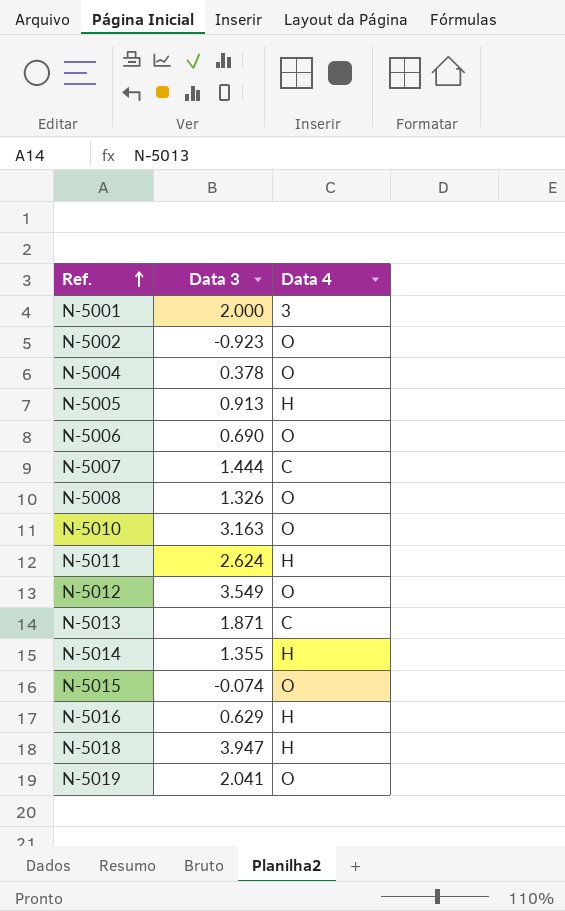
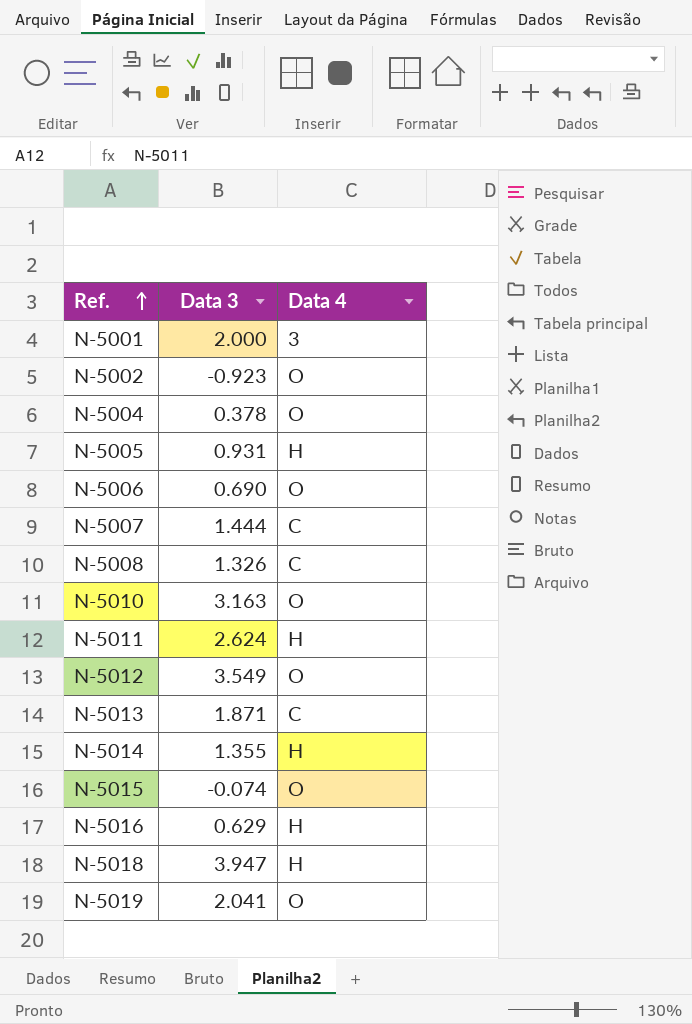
N-5005 | Data 3: 0.913 -> 0.931
N-5008 | Data 4: O -> C

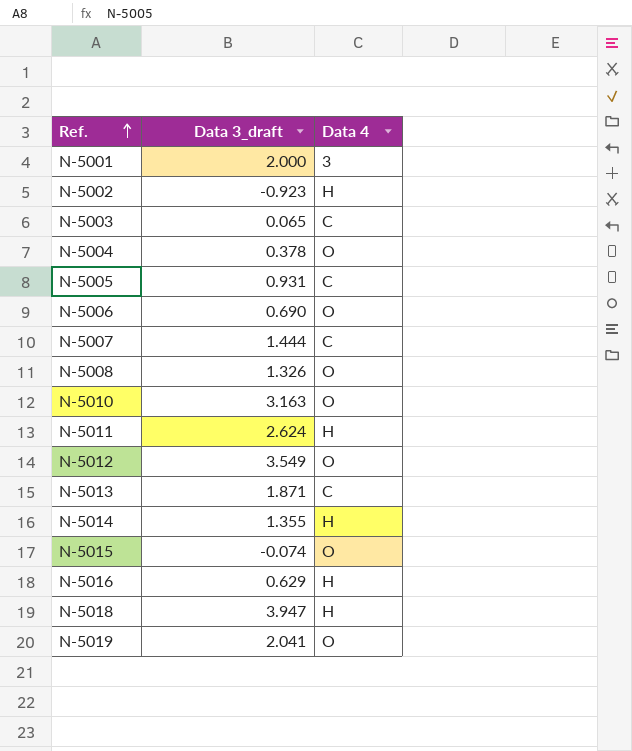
column name: Data 3 -> Data 3_draft
N-5002 | Data 4: O -> H
row N-5003: none -> 0.065 | C
N-5005 | Data 4: H -> C
N-5008 | Data 4: C -> O

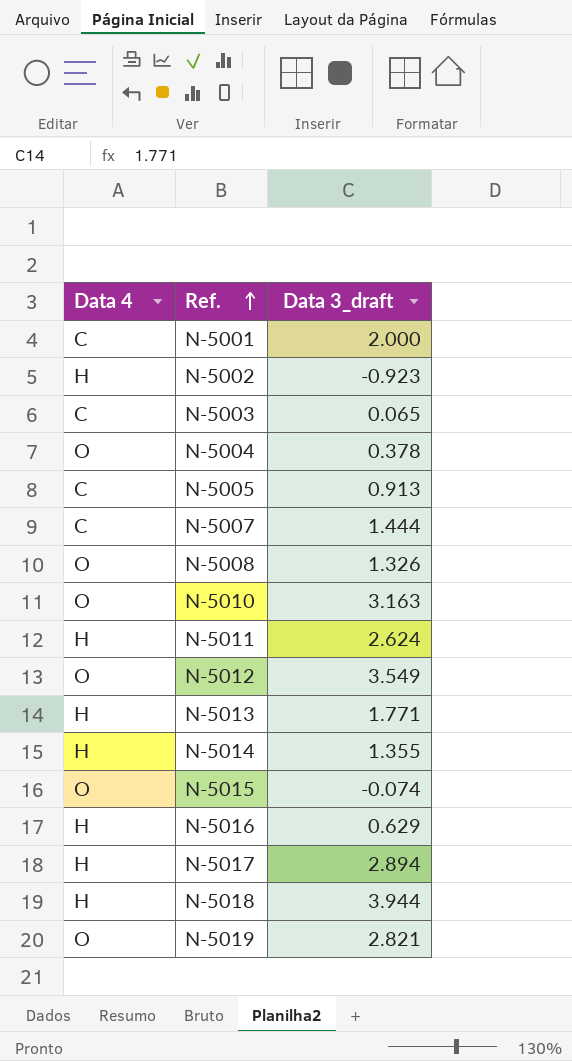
column Data 4 | position: 3 -> 1
row N-5006: 0.690 | O -> none
N-5001 | Data 4: 3 -> C
N-5005 | Data 3_draft: 0.931 -> 0.913
N-5013 | Data 4: C -> H
N-5013 | Data 3_draft: 1.871 -> 1.771
row N-5017: none -> H | 2.894
N-5018 | Data 3_draft: 3.947 -> 3.944
N-5019 | Data 3_draft: 2.041 -> 2.821

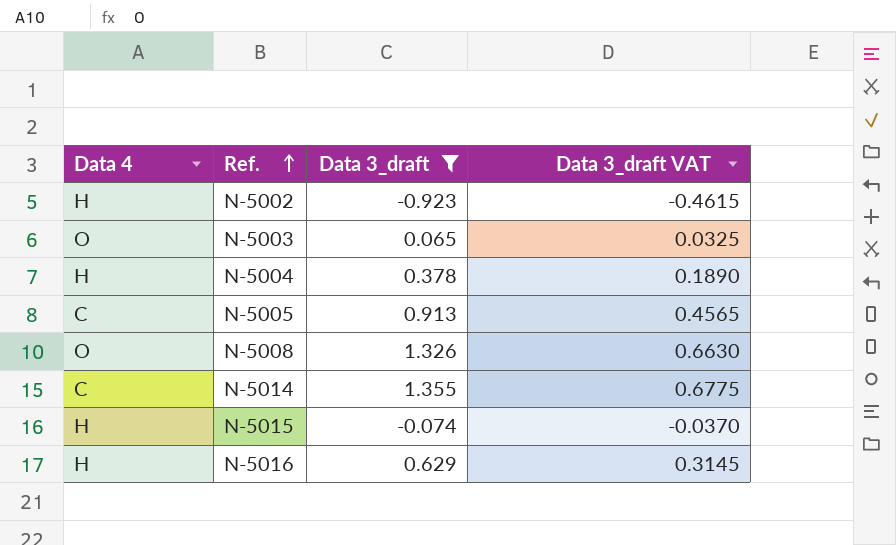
filter: none -> Data 3_draft <= 1.355
column Data 3_draft VAT | formula: none -> [Data 3_draft] * 0.5
N-5003 | Data 4: C -> O
N-5004 | Data 4: O -> H
N-5014 | Data 4: H -> C
N-5015 | Data 4: O -> H

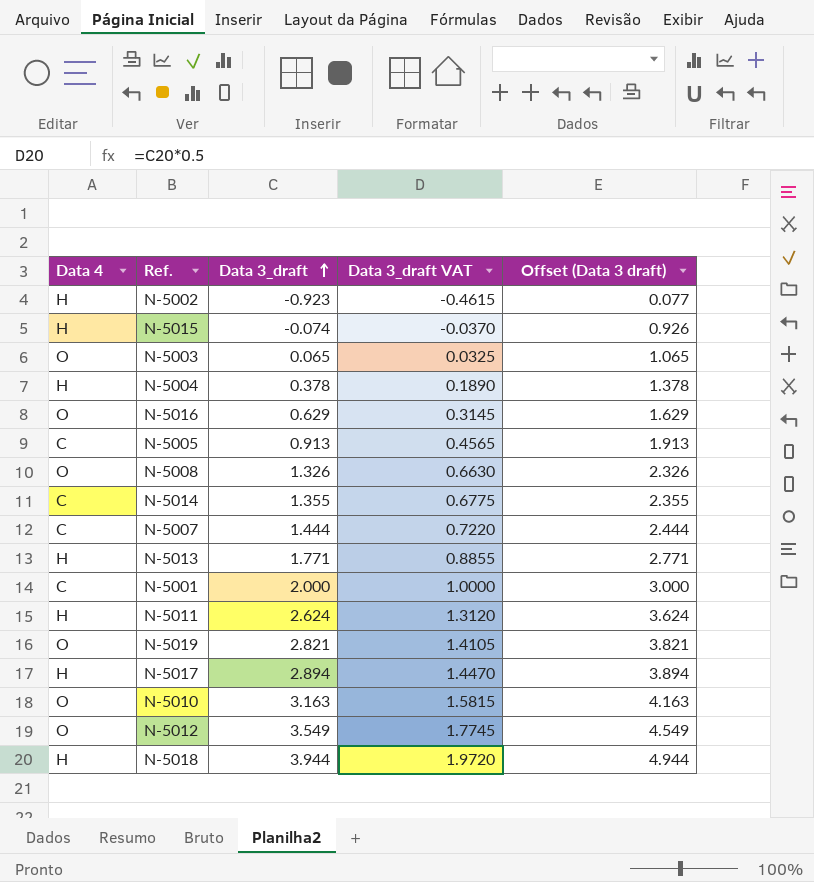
filter: Data 3_draft <= 1.355 -> none
row order: Ref. ascending -> Data 3_draft ascending
column Offset (Data 3 draft) | formula: none -> [Data 3_draft] + 1
N-5016 | Data 4: H -> O

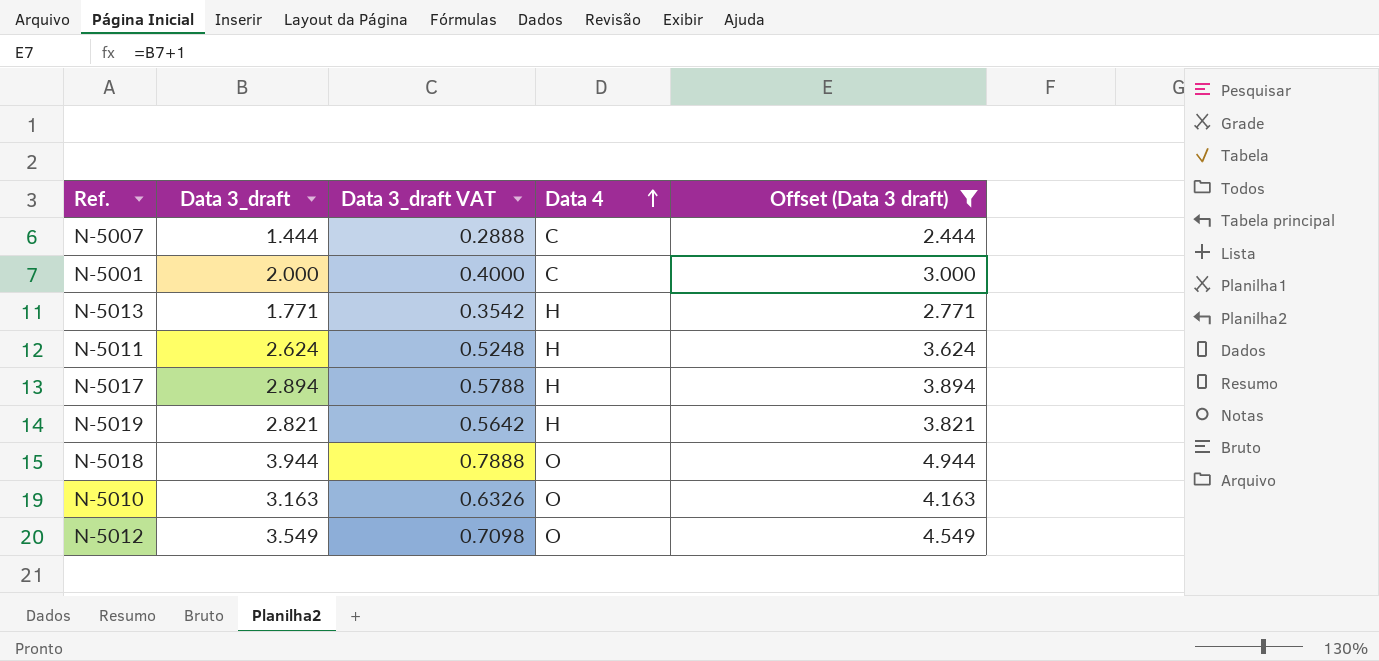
filter: none -> Offset (Data 3 draft) >= 2.444
row order: Data 3_draft ascending -> Data 4 ascending
column Data 3_draft VAT | formula: [Data 3_draft] * 0.5 -> [Data 3_draft] * 0.2
column Data 4 | position: 1 -> 4
N-5019 | Data 4: O -> H
N-5018 | Data 4: H -> O

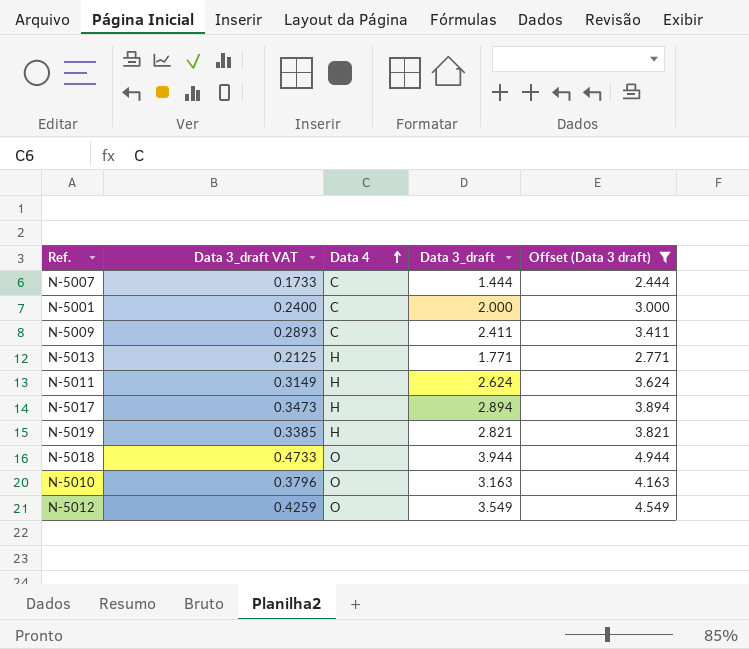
column Data 3_draft VAT | formula: [Data 3_draft] * 0.2 -> [Data 3_draft] * 0.12
column Data 3_draft | position: 2 -> 4
row N-5009: none -> 0.2893 | C | 2.411 | 3.411

